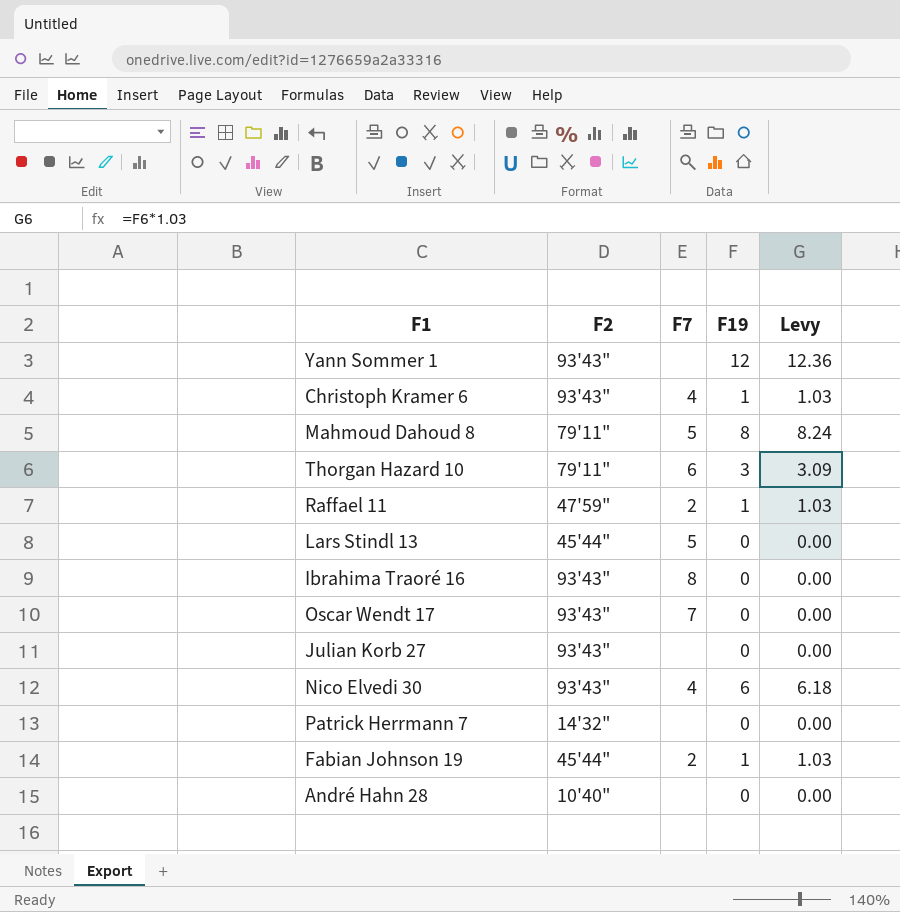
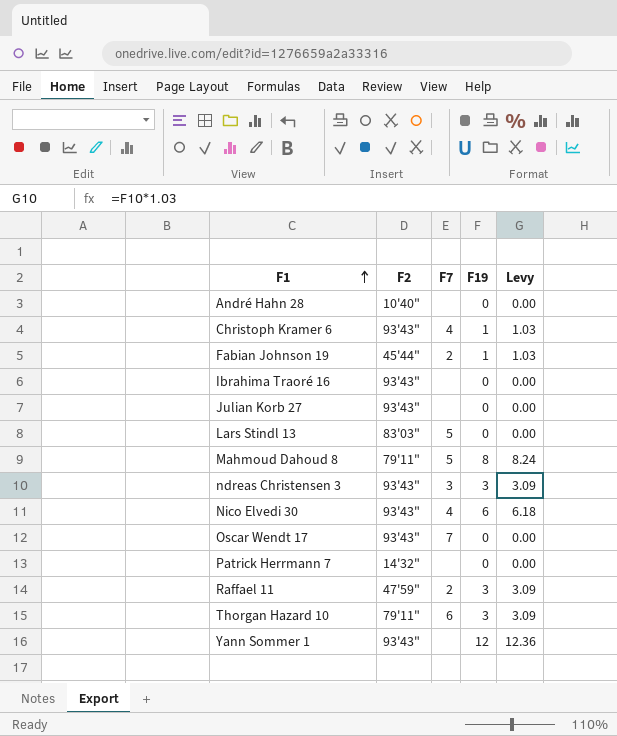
row order: none -> F1 ascending
Ibrahima Traoré 16 | F7: 8 -> none
Lars Stindl 13 | F2: 45'44" -> 83'03"
row ndreas Christensen 3: none -> 93'43" | 3 | 3 | 3.09
Raffael 11 | F19: 1 -> 3
Raffael 11 | Levy: 1.03 -> 3.09

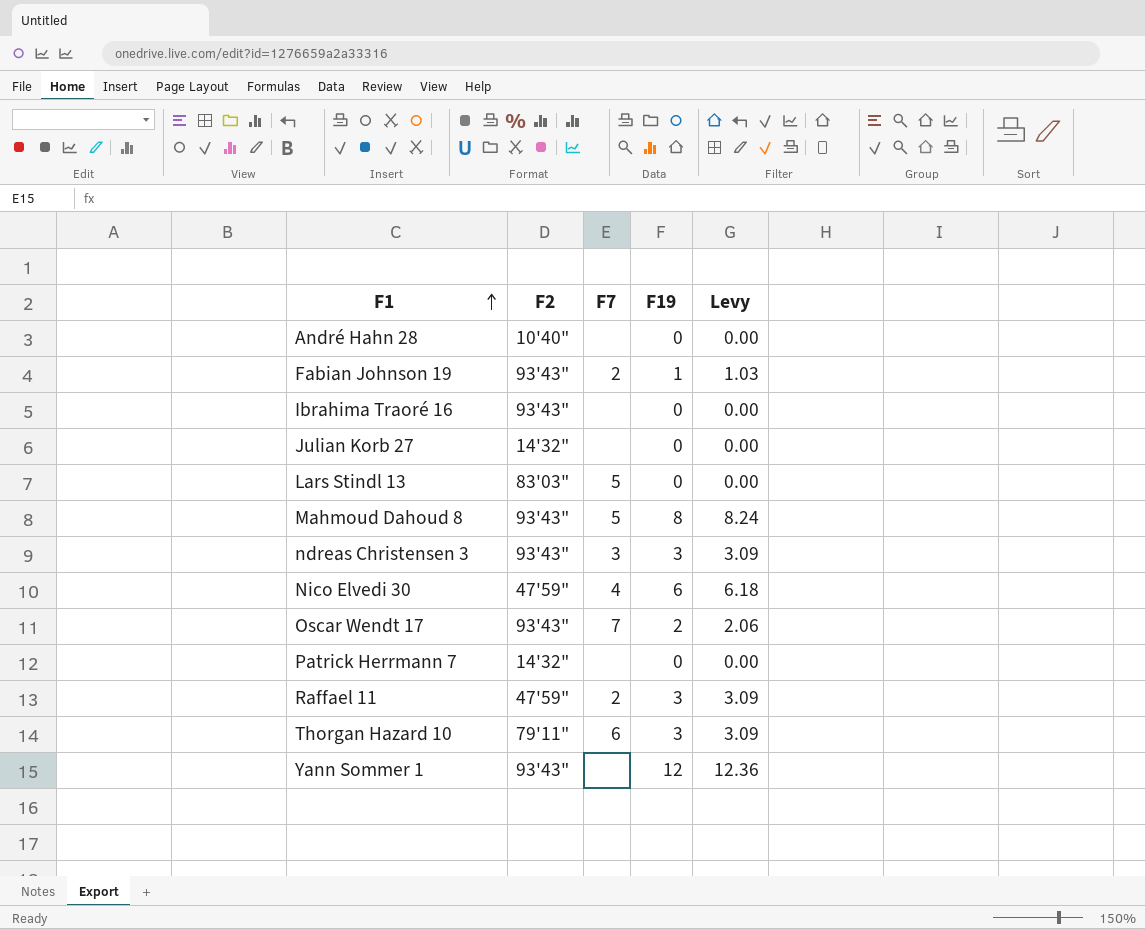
row Christoph Kramer 6: 93'43" | 4 | 1 | 1.03 -> none
Fabian Johnson 19 | F2: 45'44" -> 93'43"
Julian Korb 27 | F2: 93'43" -> 14'32"
Mahmoud Dahoud 8 | F2: 79'11" -> 93'43"
Nico Elvedi 30 | F2: 93'43" -> 47'59"
Oscar Wendt 17 | F19: 0 -> 2
Oscar Wendt 17 | Levy: 0.00 -> 2.06

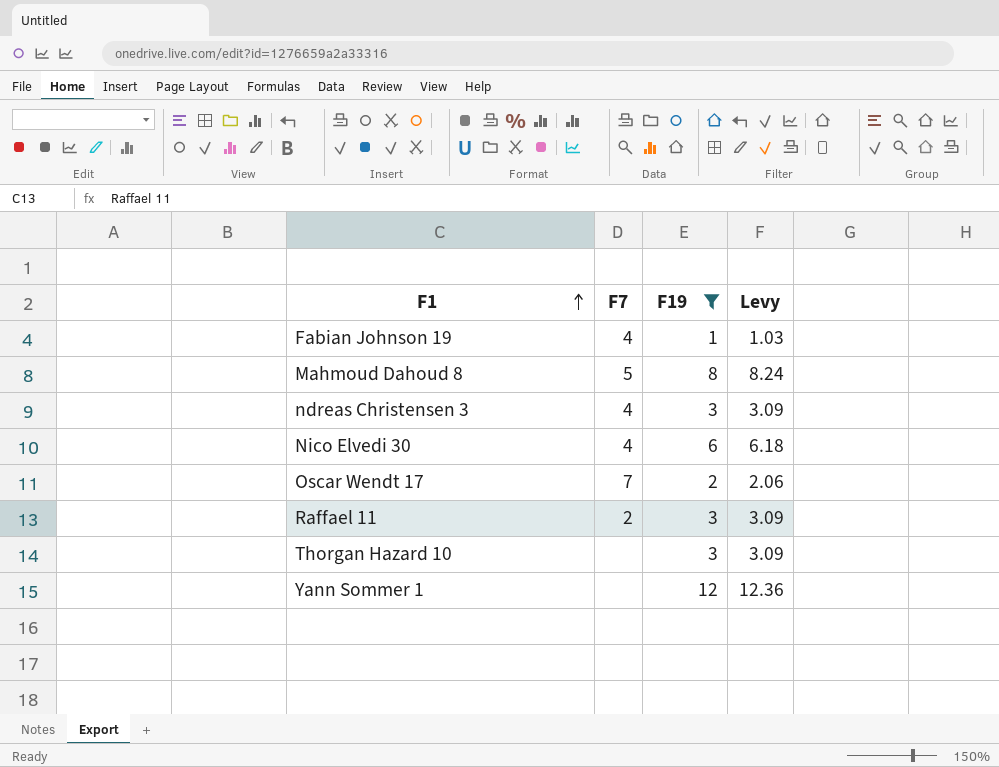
filter: none -> F19 != 0
column F2 | position: 2 -> none
Fabian Johnson 19 | F7: 2 -> 4
ndreas Christensen 3 | F7: 3 -> 4
Thorgan Hazard 10 | F7: 6 -> none

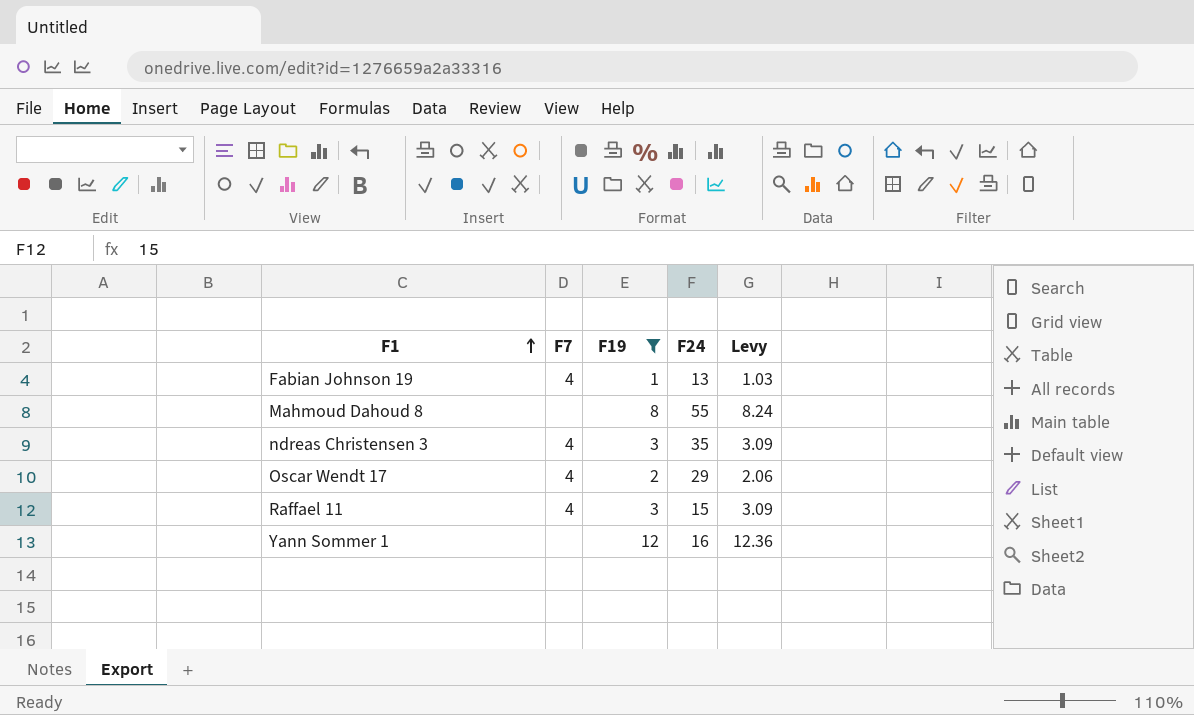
column F24 | position: none -> 4
row Nico Elvedi 30: 4 | 6 | 6.18 -> none
row Thorgan Hazard 10: none | 3 | 3.09 -> none
Mahmoud Dahoud 8 | F7: 5 -> none
Oscar Wendt 17 | F7: 7 -> 4
Raffael 11 | F7: 2 -> 4

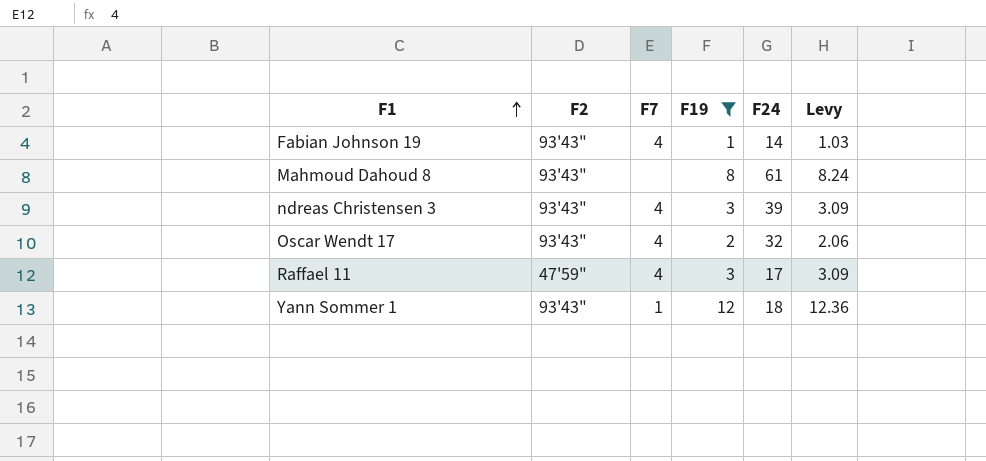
column F2 | position: none -> 2
Fabian Johnson 19 | F24: 13 -> 14
Mahmoud Dahoud 8 | F24: 55 -> 61
ndreas Christensen 3 | F24: 35 -> 39
Oscar Wendt 17 | F24: 29 -> 32
Raffael 11 | F24: 15 -> 17
Yann Sommer 1 | F7: none -> 1
Yann Sommer 1 | F24: 16 -> 18

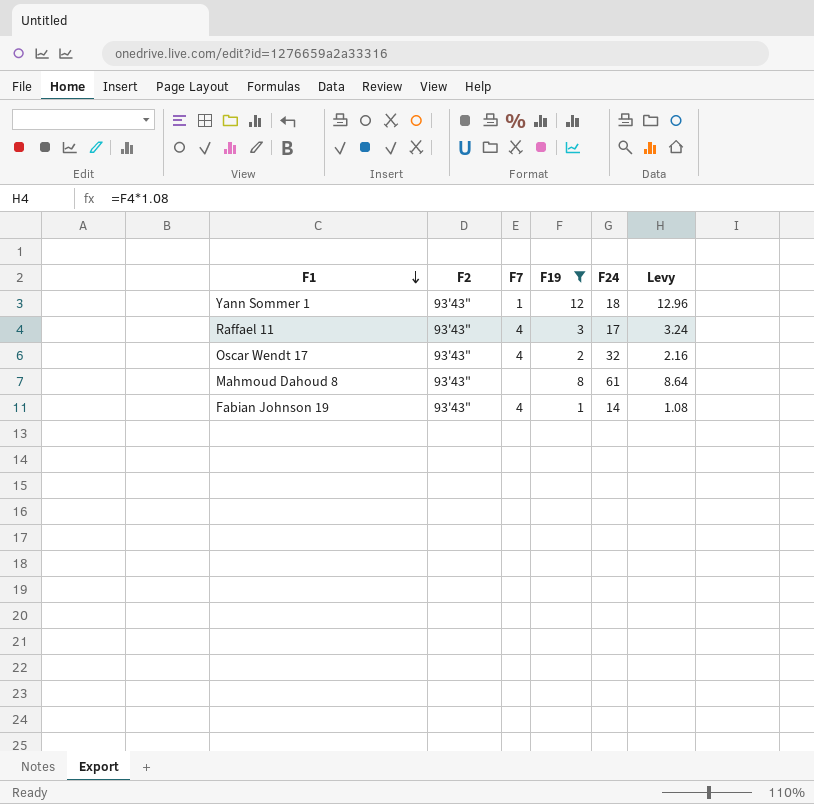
row order: F1 ascending -> F1 descending
column Levy | formula: [F19] * 1.03 -> [F19] * 1.08
row ndreas Christensen 3: 93'43" | 4 | 3 | 39 | 3.09 -> none
Raffael 11 | F2: 47'59" -> 93'43"

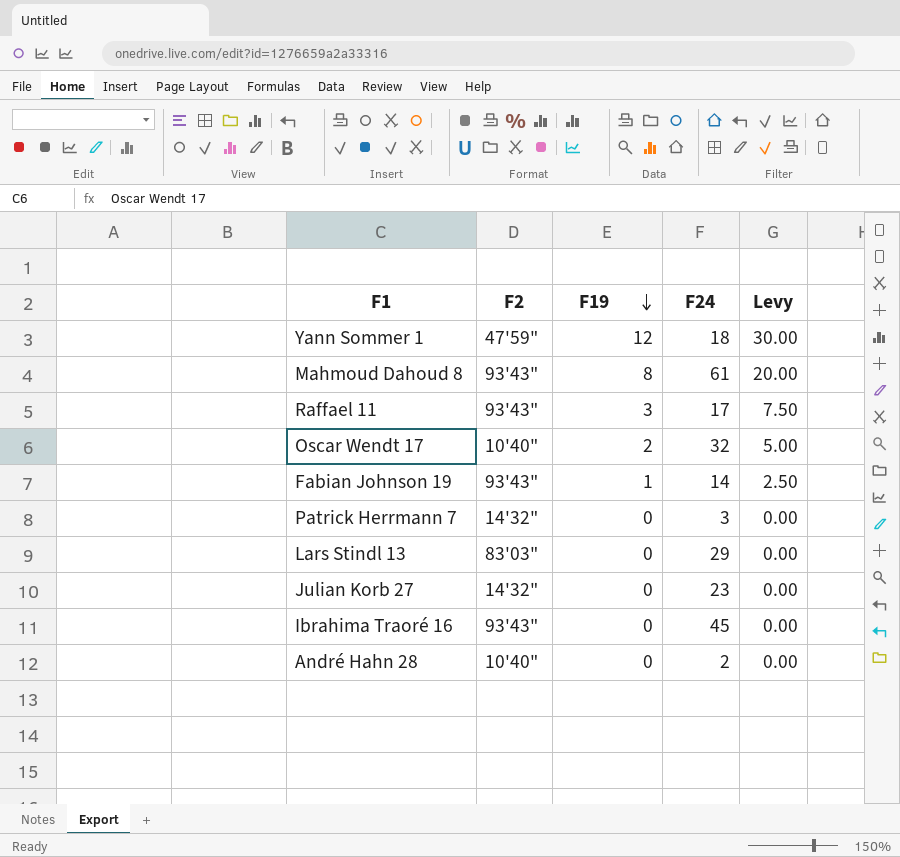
filter: F19 != 0 -> none
row order: F1 descending -> F19 descending
column F7 | position: 3 -> none
column Levy | formula: [F19] * 1.08 -> [F19] * 2.5
Yann Sommer 1 | F2: 93'43" -> 47'59"
Oscar Wendt 17 | F2: 93'43" -> 10'40"

